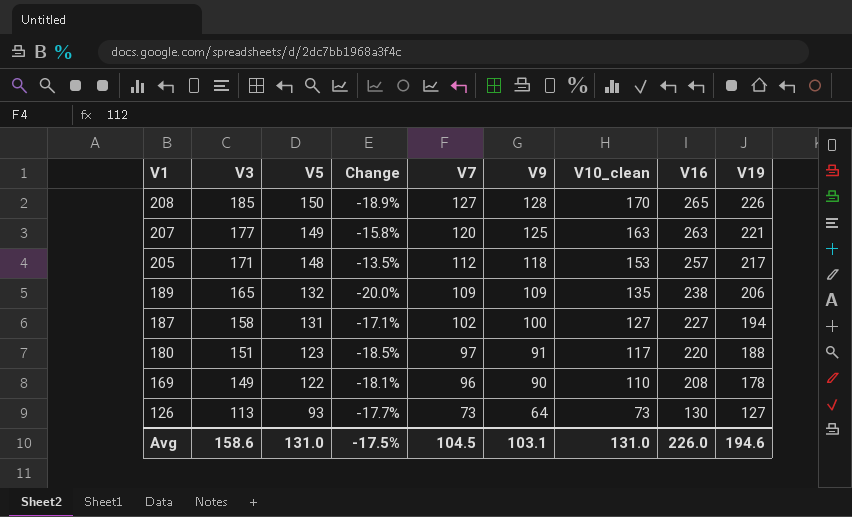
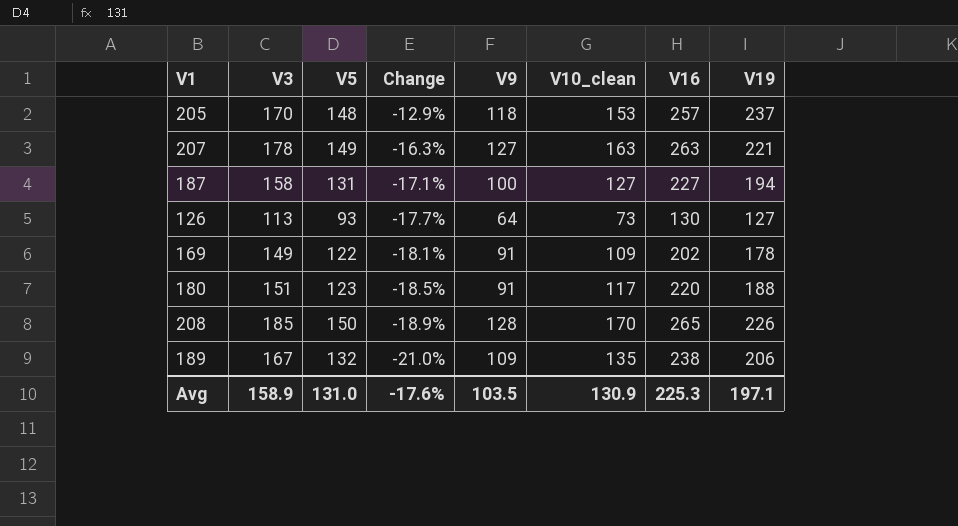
row order: V1 descending -> Change descending
column V7 | position: 5 -> none
205 | V3: 171 -> 170
205 | Change: -13.5% -> -12.9%
205 | V19: 217 -> 237
207 | V3: 177 -> 178
207 | Change: -15.8% -> -16.3%
207 | V9: 125 -> 127
169 | V9: 90 -> 91
169 | V10_clean: 110 -> 109
169 | V16: 208 -> 202
189 | V3: 165 -> 167
189 | Change: -20.0% -> -21.0%
Avg | V3: 158.6 -> 158.9
Avg | Change: -17.5% -> -17.6%
Avg | V9: 103.1 -> 103.5
Avg | V10_clean: 131.0 -> 130.9
Avg | V16: 226.0 -> 225.3
Avg | V19: 194.6 -> 197.1

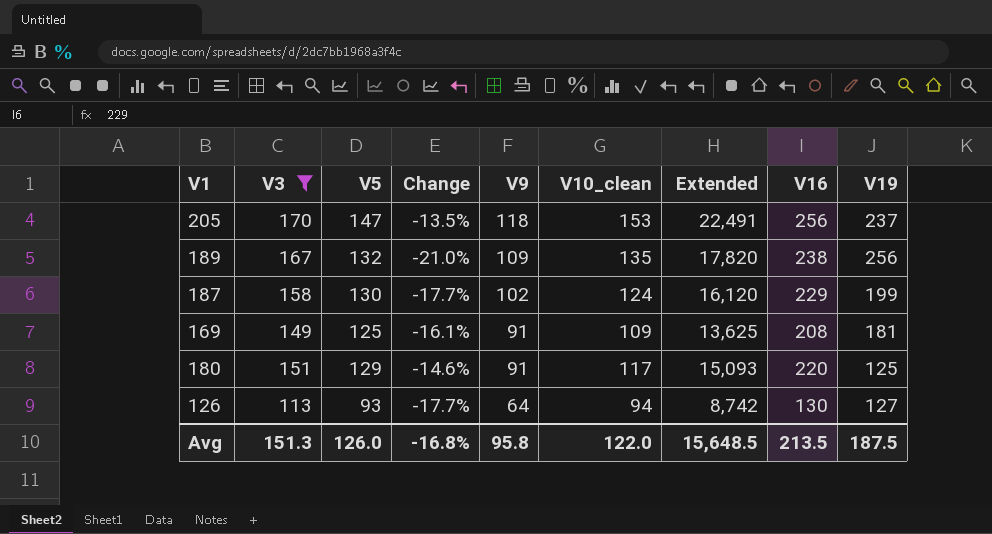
filter: none -> V3 <= 170
row order: Change descending -> V9 descending
column Extended | formula: none -> [V5] * [V10_clean]
205 | V5: 148 -> 147
205 | Change: -12.9% -> -13.5%
205 | V16: 257 -> 256
189 | V19: 206 -> 256
187 | V5: 131 -> 130
187 | Change: -17.1% -> -17.7%
187 | V9: 100 -> 102
187 | V10_clean: 127 -> 124
187 | V16: 227 -> 229
187 | V19: 194 -> 199
169 | V5: 122 -> 125
169 | Change: -18.1% -> -16.1%
169 | V16: 202 -> 208
169 | V19: 178 -> 181
180 | V5: 123 -> 129
180 | Change: -18.5% -> -14.6%
180 | V19: 188 -> 125
126 | V10_clean: 73 -> 94
Avg | V3: 158.9 -> 151.3
Avg | V5: 131.0 -> 126.0
Avg | Change: -17.6% -> -16.8%
Avg | V9: 103.5 -> 95.8
Avg | V10_clean: 130.9 -> 122.0
Avg | V16: 225.3 -> 213.5
Avg | V19: 197.1 -> 187.5

